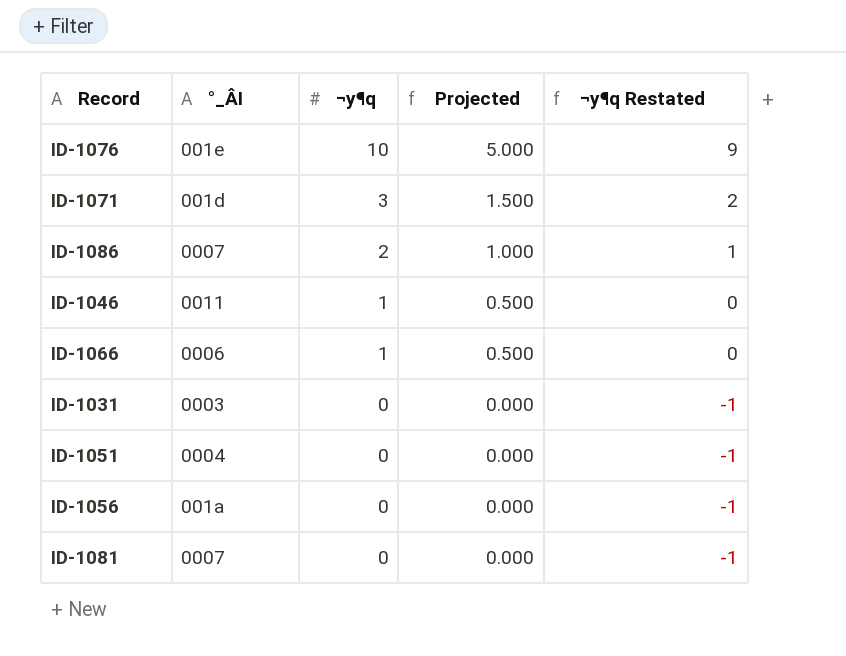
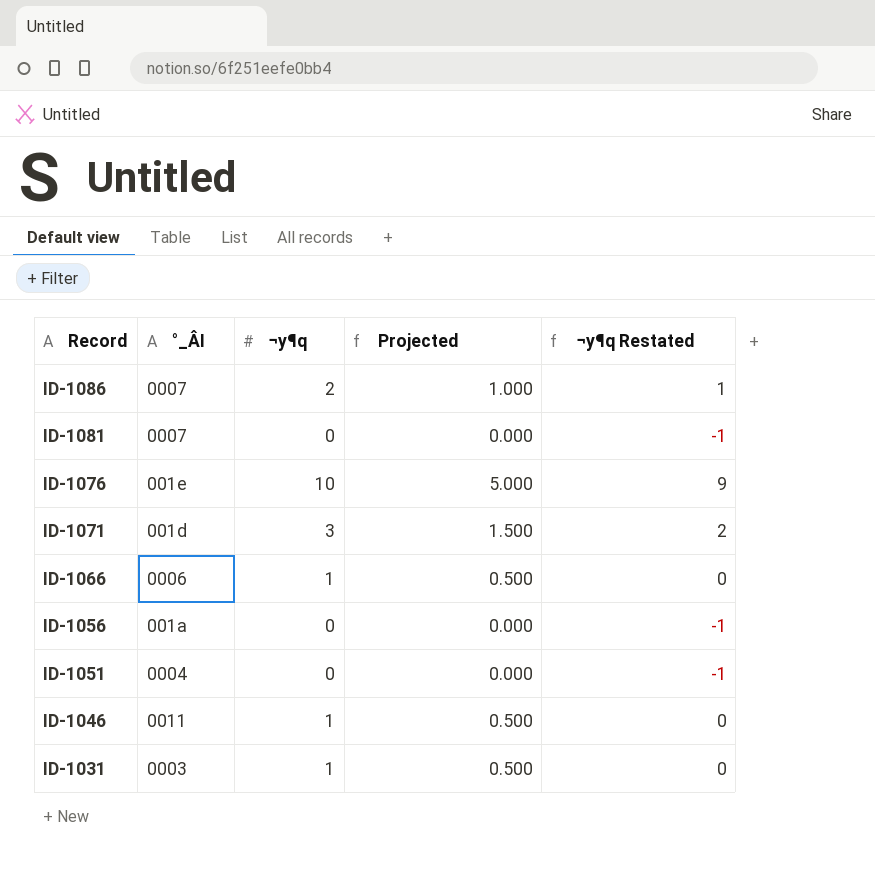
row order: ¬y¶q descending -> Record descending
ID-1031 | ¬y¶q: 0 -> 1
ID-1031 | Projected: 0.000 -> 0.500
ID-1031 | ¬y¶q Restated: -1 -> 0

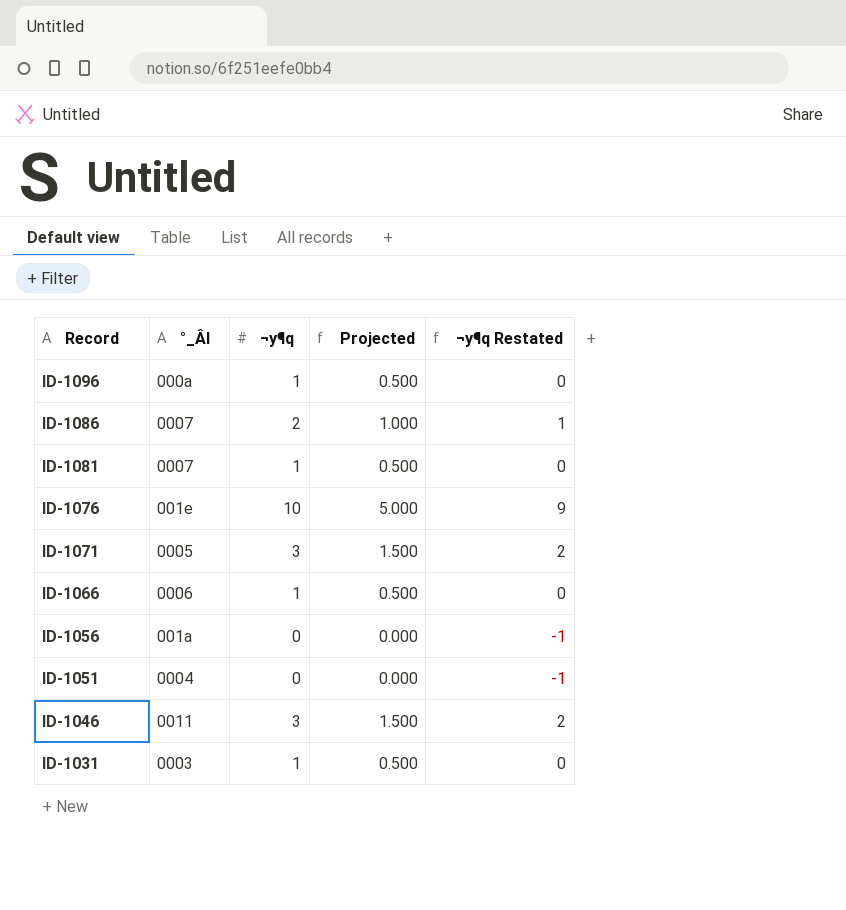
row ID-1096: none -> 000a | 1 | 0.500 | 0
ID-1081 | ¬y¶q: 0 -> 1
ID-1081 | Projected: 0.000 -> 0.500
ID-1081 | ¬y¶q Restated: -1 -> 0
ID-1071 | °_ÂI: 001d -> 0005
ID-1046 | ¬y¶q: 1 -> 3
ID-1046 | Projected: 0.500 -> 1.500
ID-1046 | ¬y¶q Restated: 0 -> 2

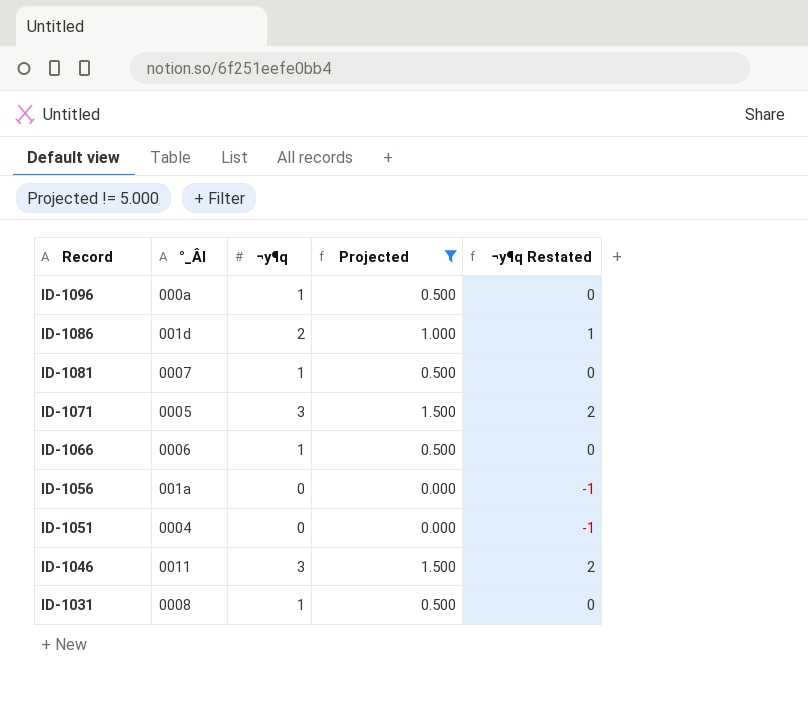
filter: none -> Projected != 5.000
ID-1086 | °_ÂI: 0007 -> 001d
ID-1031 | °_ÂI: 0003 -> 0008

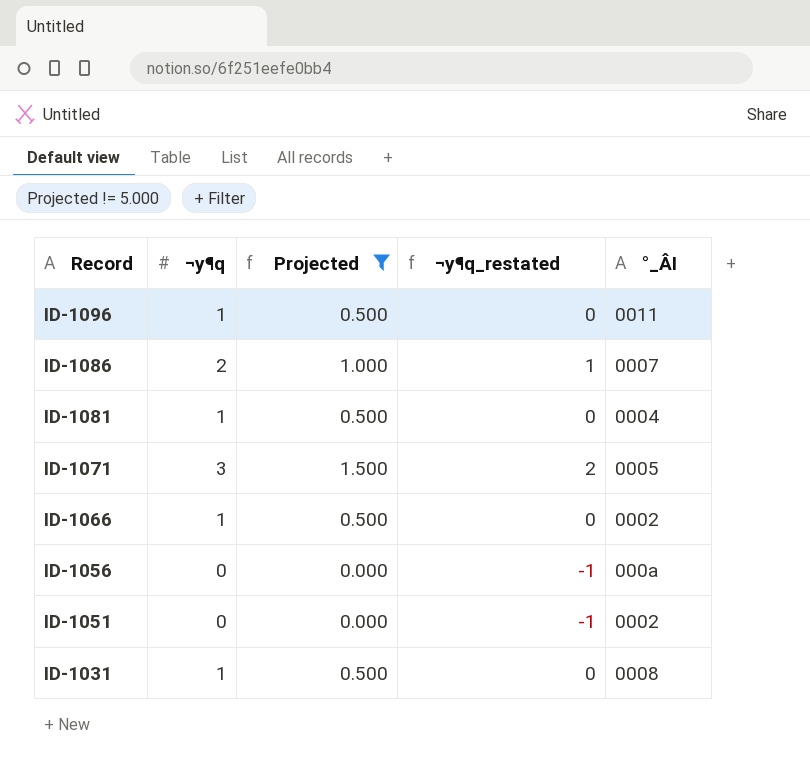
column name: ¬y¶q Restated -> ¬y¶q_restated
column °_ÂI | position: 2 -> 5
row ID-1046: 0011 | 3 | 1.500 | 2 -> none
ID-1096 | °_ÂI: 000a -> 0011
ID-1086 | °_ÂI: 001d -> 0007
ID-1081 | °_ÂI: 0007 -> 0004
ID-1066 | °_ÂI: 0006 -> 0002
ID-1056 | °_ÂI: 001a -> 000a
ID-1051 | °_ÂI: 0004 -> 0002

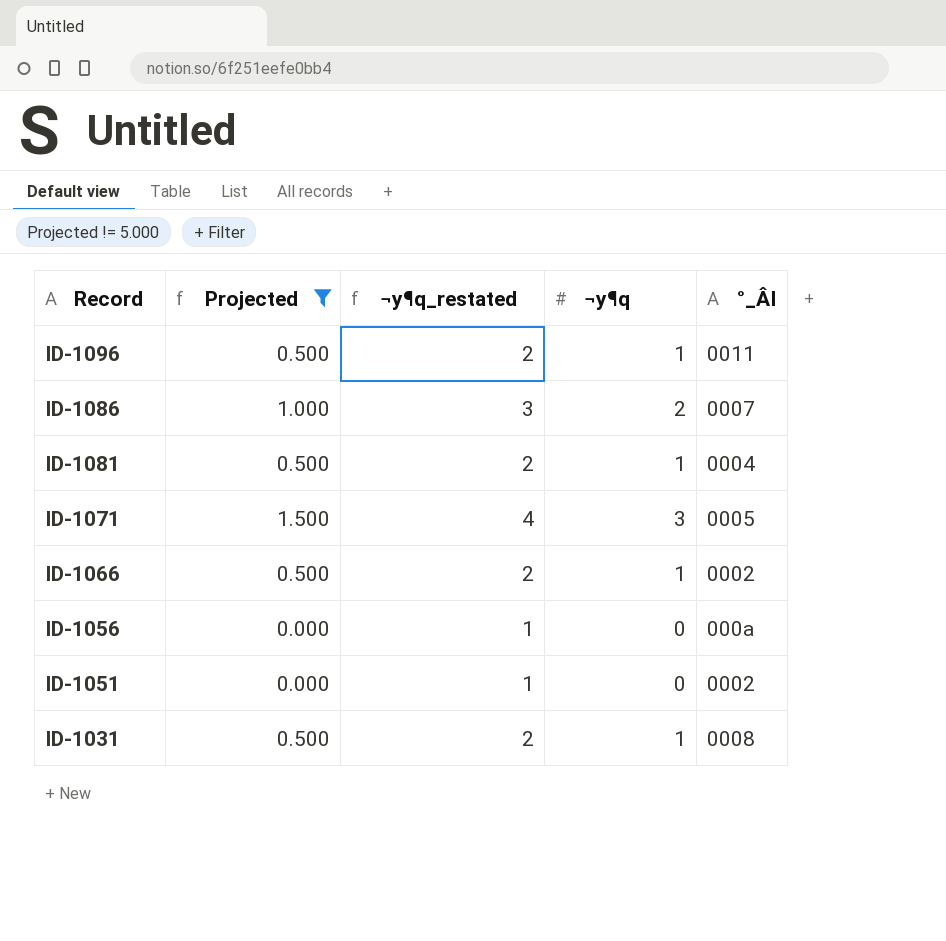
column ¬y¶q_restated | formula: [¬y¶q] - 1 -> [¬y¶q] + 1
column ¬y¶q | position: 2 -> 4

